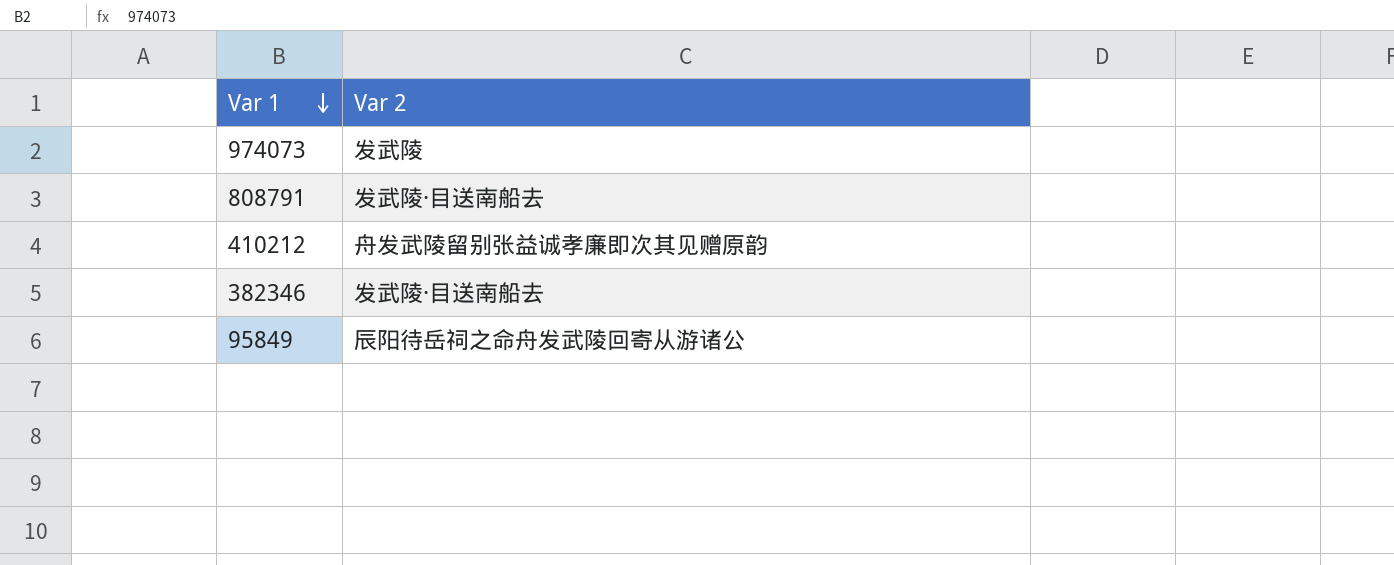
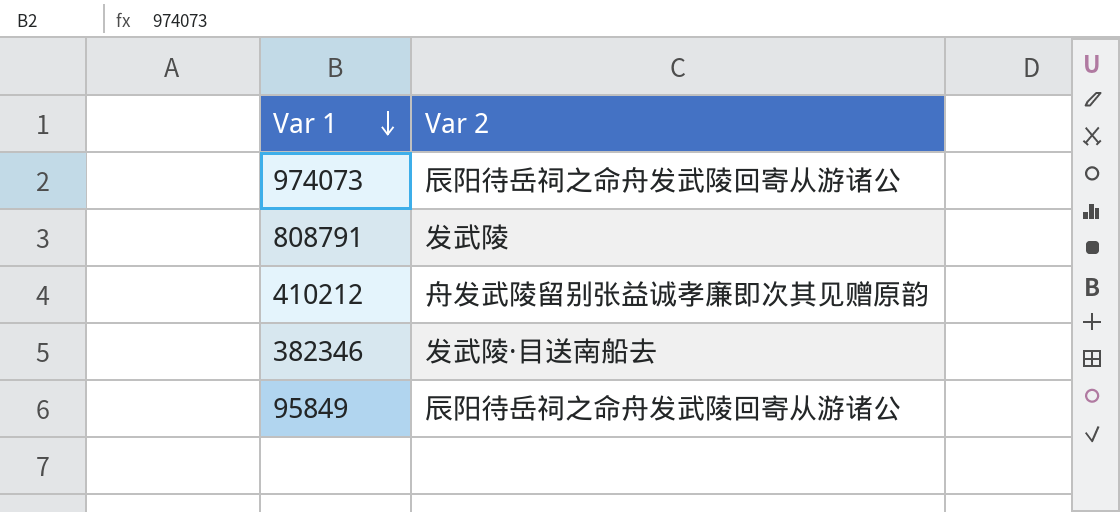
974073 | Var 2: 发武陵 -> 辰阳待岳祠之命舟发武陵回寄从游诸公
808791 | Var 2: 发武陵·目送南船去 -> 发武陵

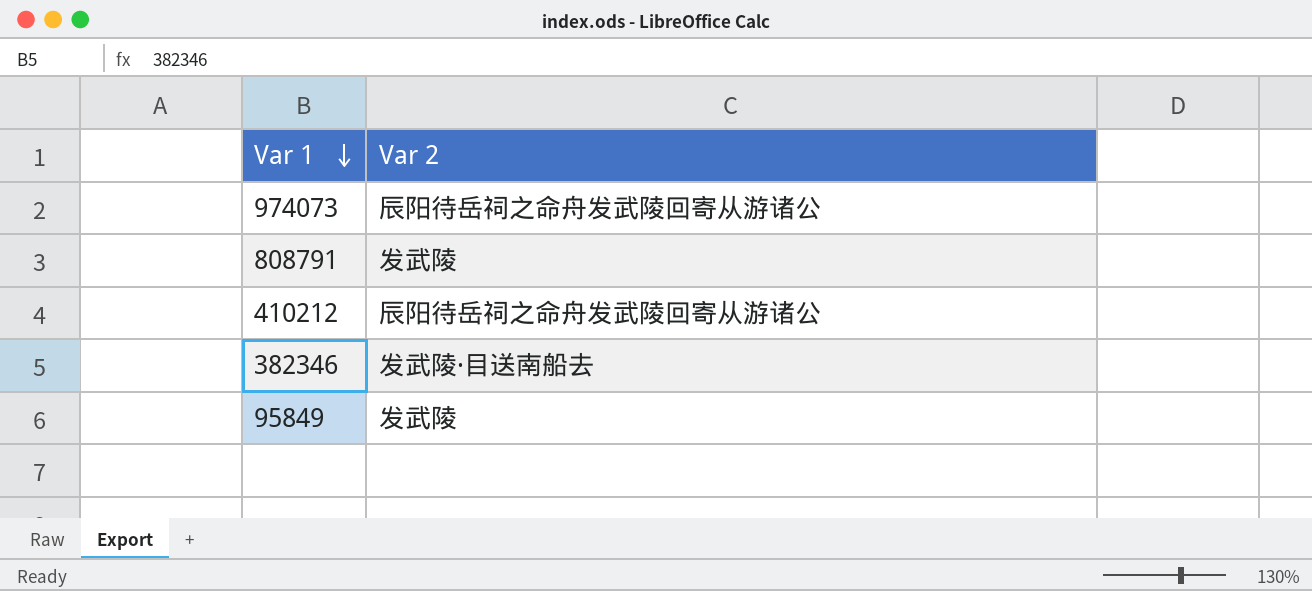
410212 | Var 2: 舟发武陵留别张益诚孝廉即次其见赠原韵 -> 辰阳待岳祠之命舟发武陵回寄从游诸公
95849 | Var 2: 辰阳待岳祠之命舟发武陵回寄从游诸公 -> 发武陵

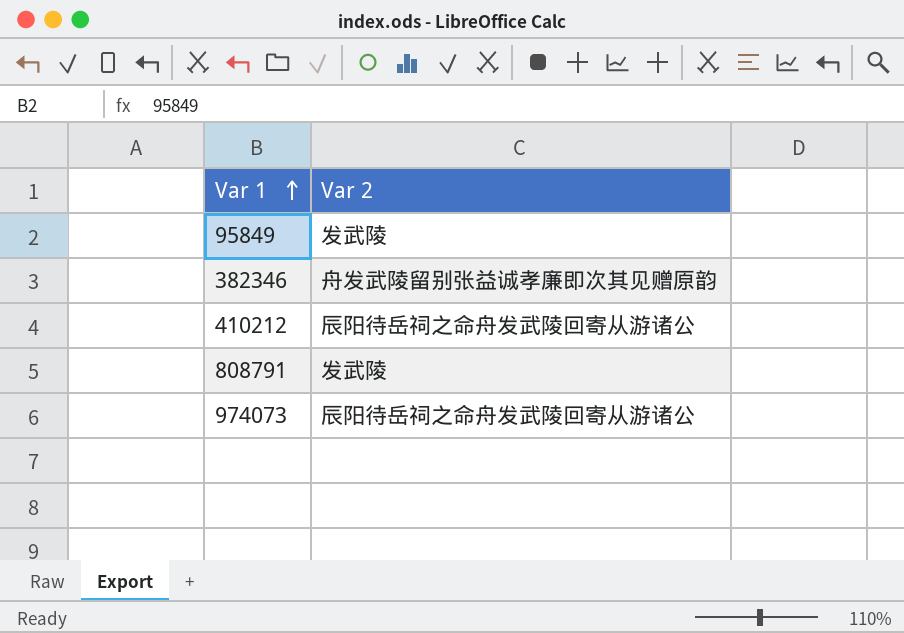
row order: Var 1 descending -> Var 1 ascending
382346 | Var 2: 发武陵·目送南船去 -> 舟发武陵留别张益诚孝廉即次其见赠原韵

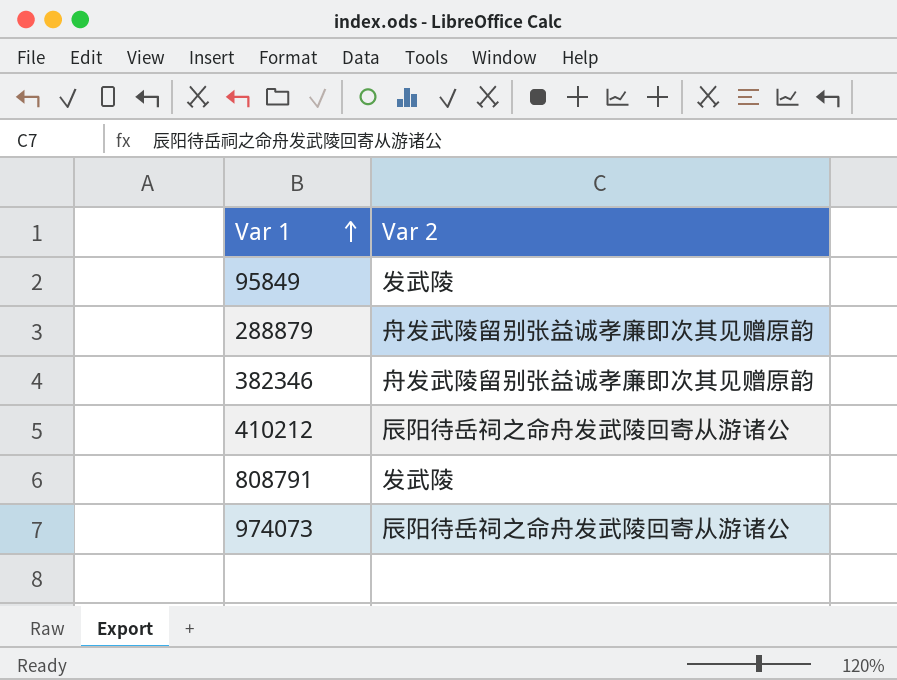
row 288879: none -> 舟发武陵留别张益诚孝廉即次其见赠原韵

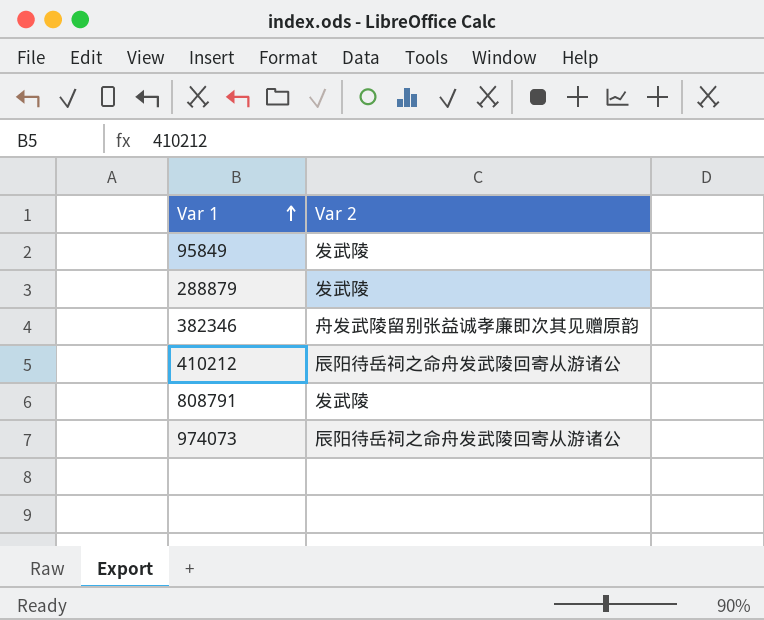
288879 | Var 2: 舟发武陵留别张益诚孝廉即次其见赠原韵 -> 发武陵

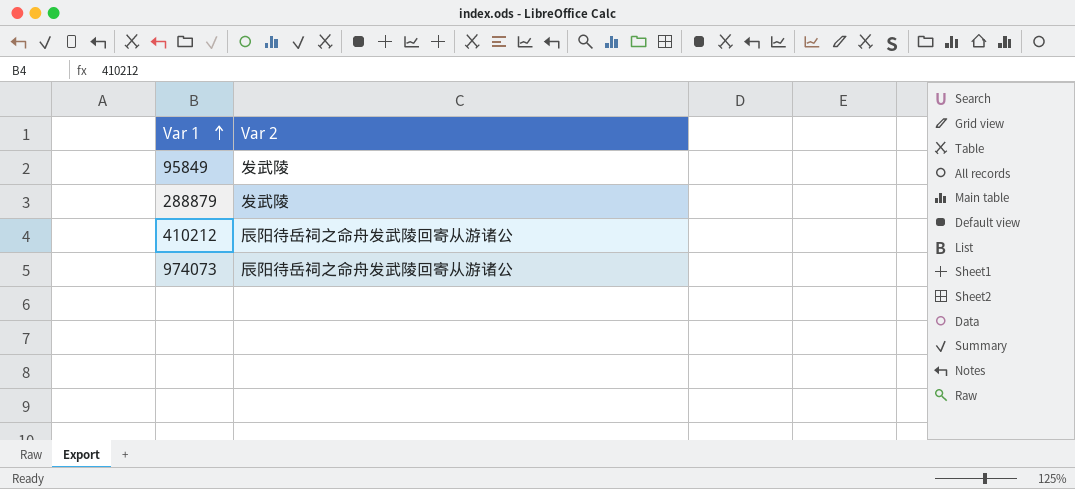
row 382346: 舟发武陵留别张益诚孝廉即次其见赠原韵 -> none
row 808791: 发武陵 -> none

